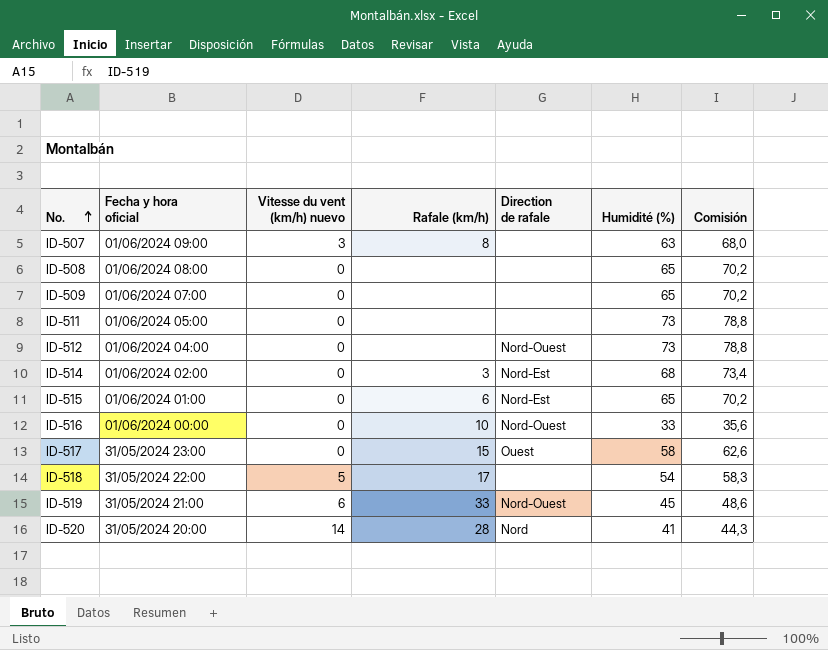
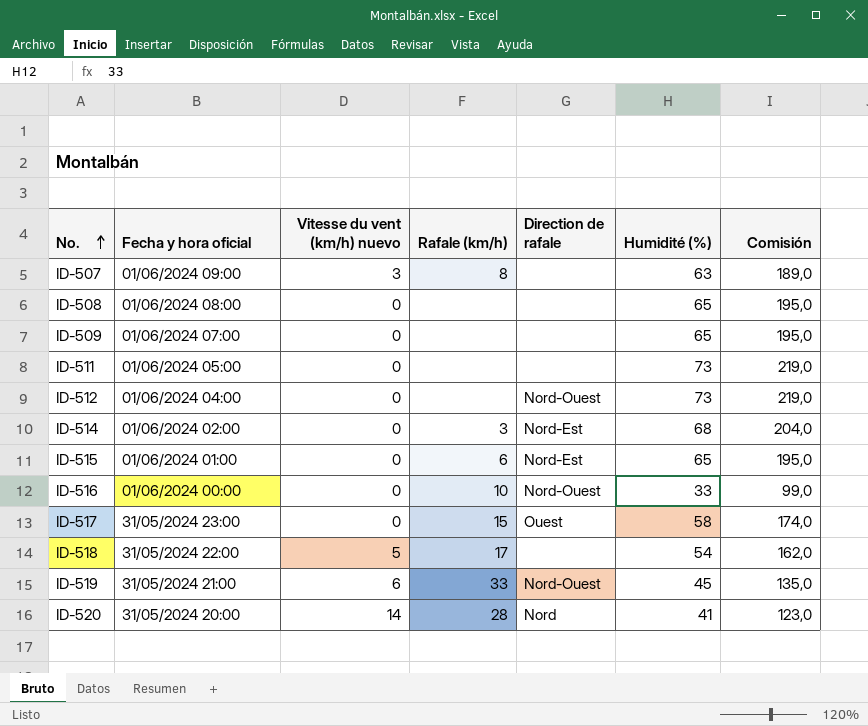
column Comisión | formula: [Humidité (%)] * 1,08 -> [Humidité (%)] * 3

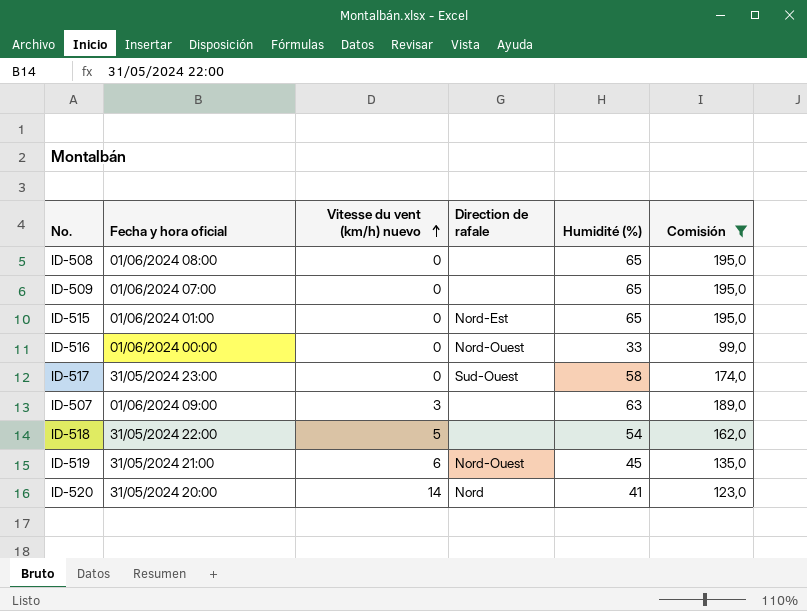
filter: none -> Comisión <= 195,0
row order: No. ascending -> Vitesse du vent (km/h) nuevo ascending
column Rafale (km/h) | position: 4 -> none
ID-517 | Direction de rafale: Ouest -> Sud-Ouest

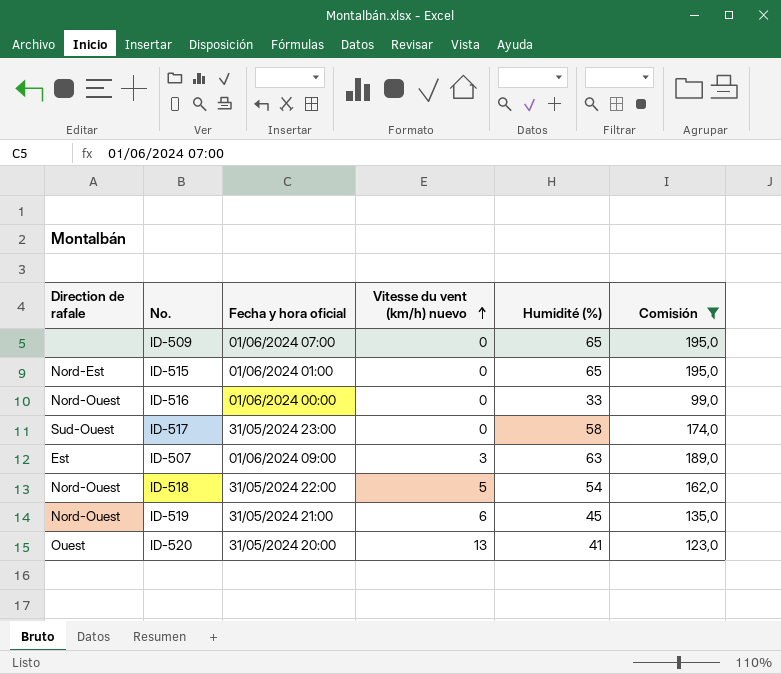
column Direction de rafale | position: 4 -> 1
row ID-508: 01/06/2024 08:00 | 0 | none | 65 | 195,0 -> none
ID-507 | Direction de rafale: none -> Est
ID-518 | Direction de rafale: none -> Nord-Ouest
ID-520 | Direction de rafale: Nord -> Ouest
ID-520 | Vitesse du vent (km/h) nuevo: 14 -> 13

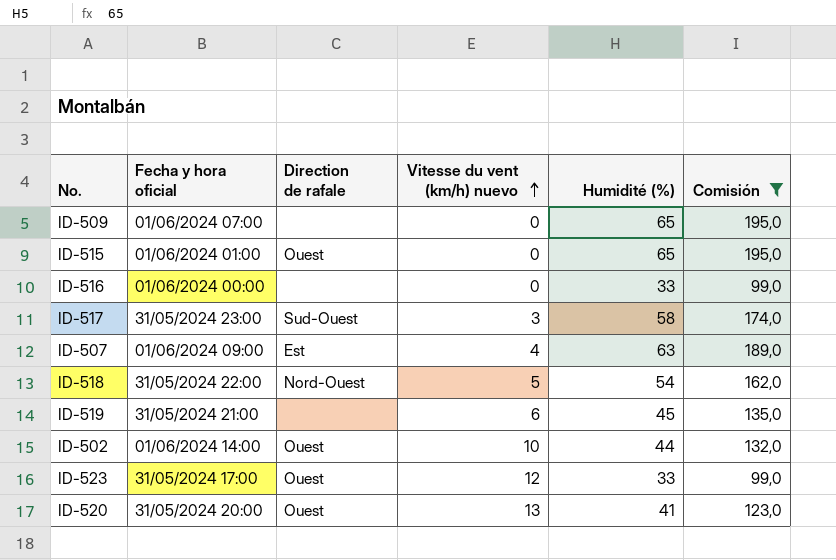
column Direction de rafale | position: 1 -> 3
ID-515 | Direction de rafale: Nord-Est -> Ouest
ID-516 | Direction de rafale: Nord-Ouest -> none
ID-517 | Vitesse du vent (km/h) nuevo: 0 -> 3
ID-507 | Vitesse du vent (km/h) nuevo: 3 -> 4
ID-519 | Direction de rafale: Nord-Ouest -> none
row ID-502: none -> 01/06/2024 14:00 | Ouest | 10 | 44 | 132,0
row ID-523: none -> 31/05/2024 17:00 | Ouest | 12 | 33 | 99,0

